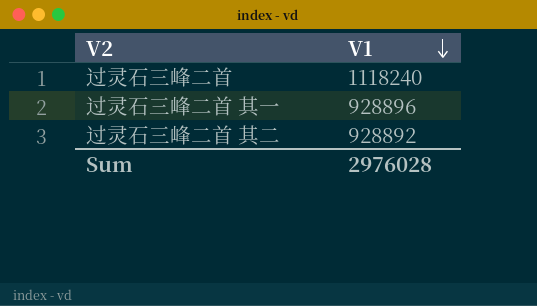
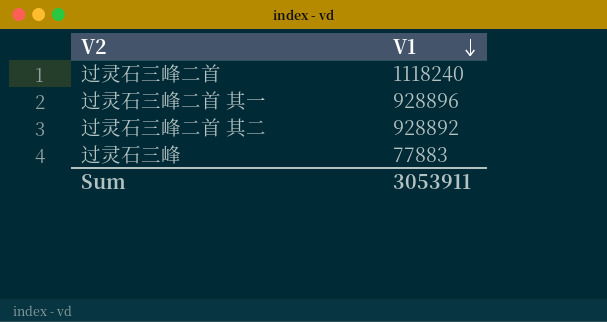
row 过灵石三峰: none -> 77883
Sum | V1: 2976028 -> 3053911

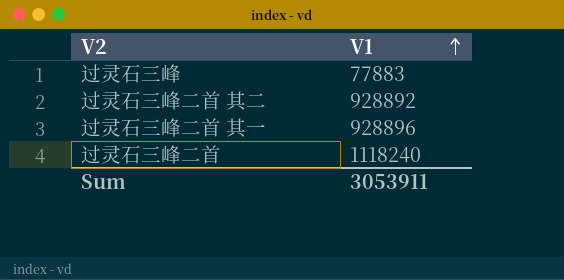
row order: V1 descending -> V1 ascending

